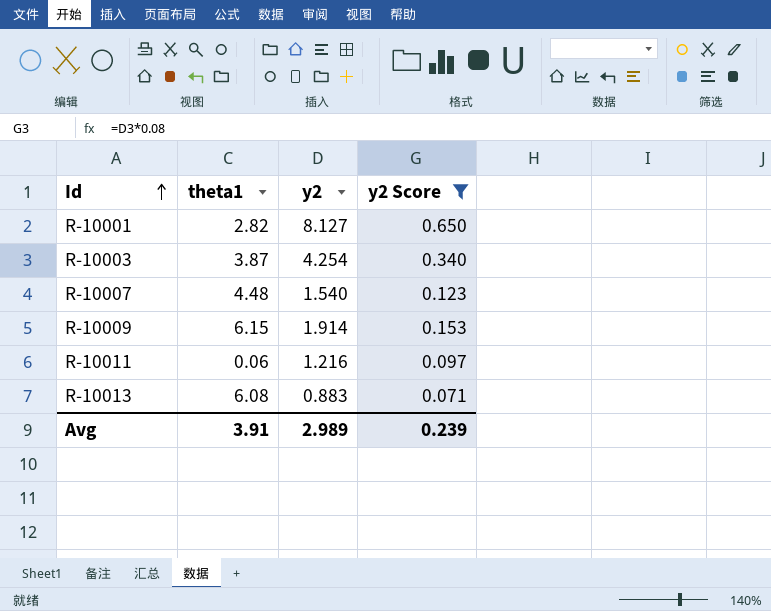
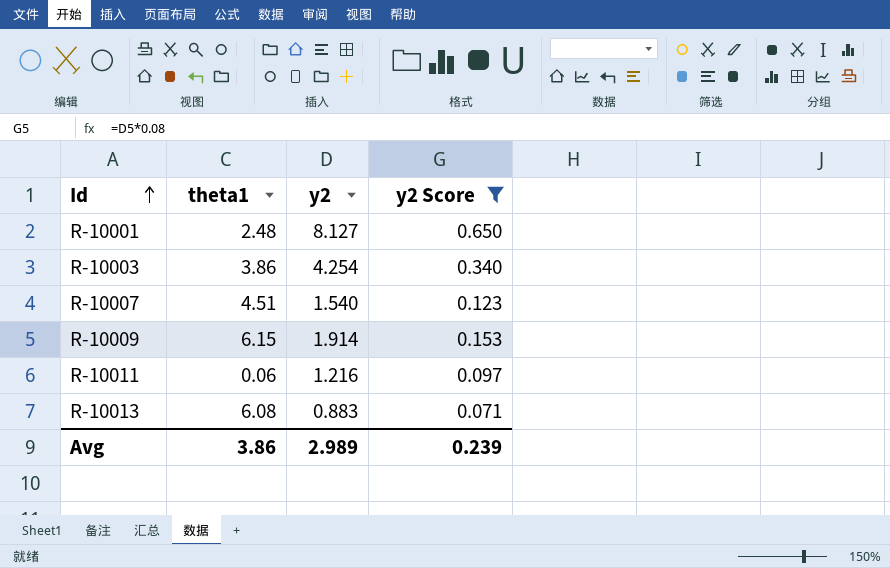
R-10001 | theta1: 2.82 -> 2.48
R-10003 | theta1: 3.87 -> 3.86
R-10007 | theta1: 4.48 -> 4.51
Avg | theta1: 3.91 -> 3.86

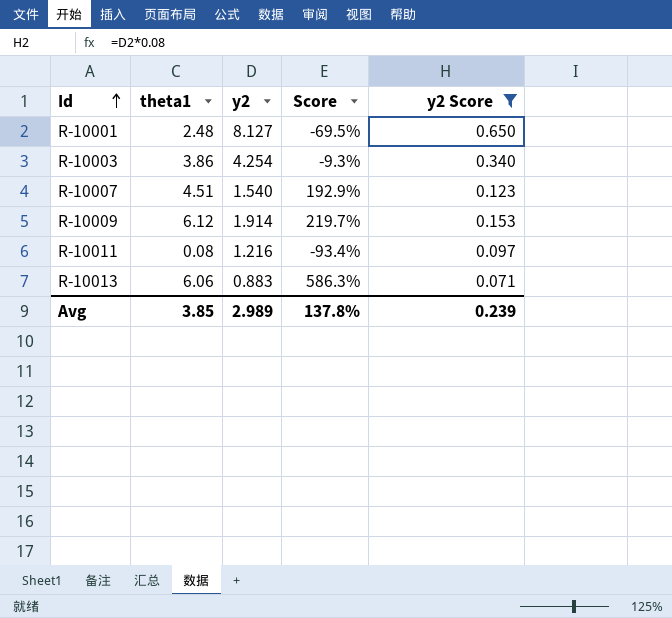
column Score | formula: none -> ([theta1] - [y2]) / [y2]
R-10009 | theta1: 6.15 -> 6.12
R-10011 | theta1: 0.06 -> 0.08
R-10013 | theta1: 6.08 -> 6.06
Avg | theta1: 3.86 -> 3.85

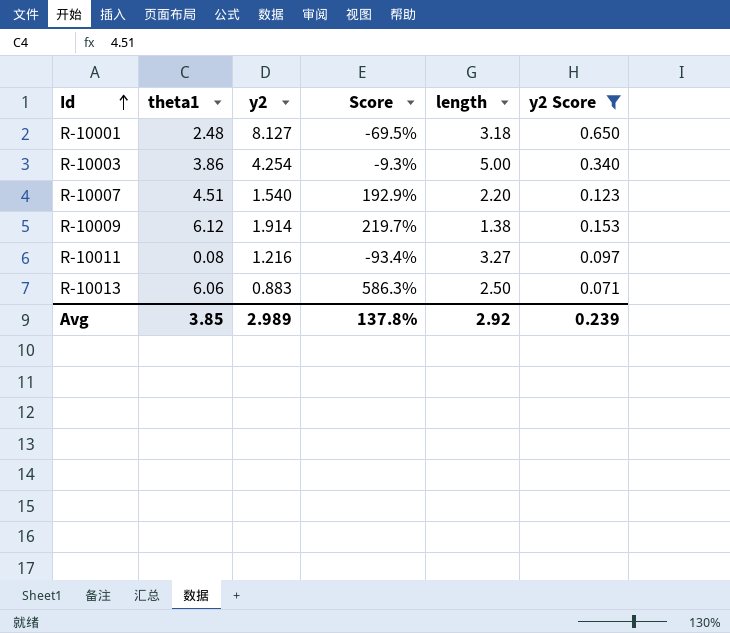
column length | position: none -> 5

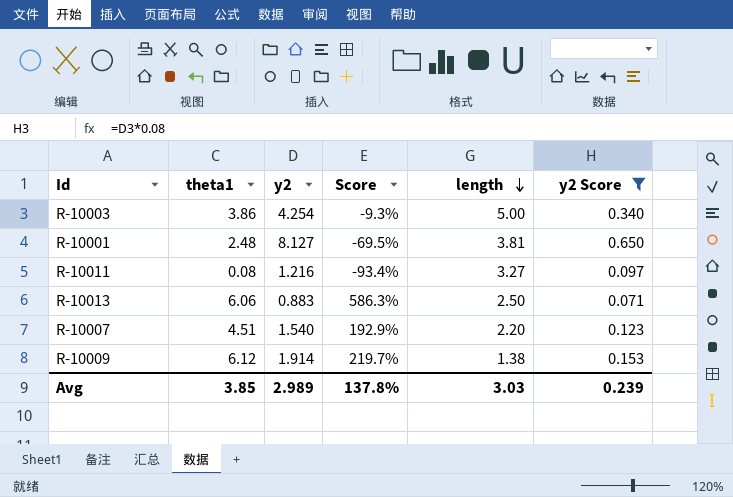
row order: Id ascending -> length descending
R-10001 | length: 3.18 -> 3.81
Avg | length: 2.92 -> 3.03

